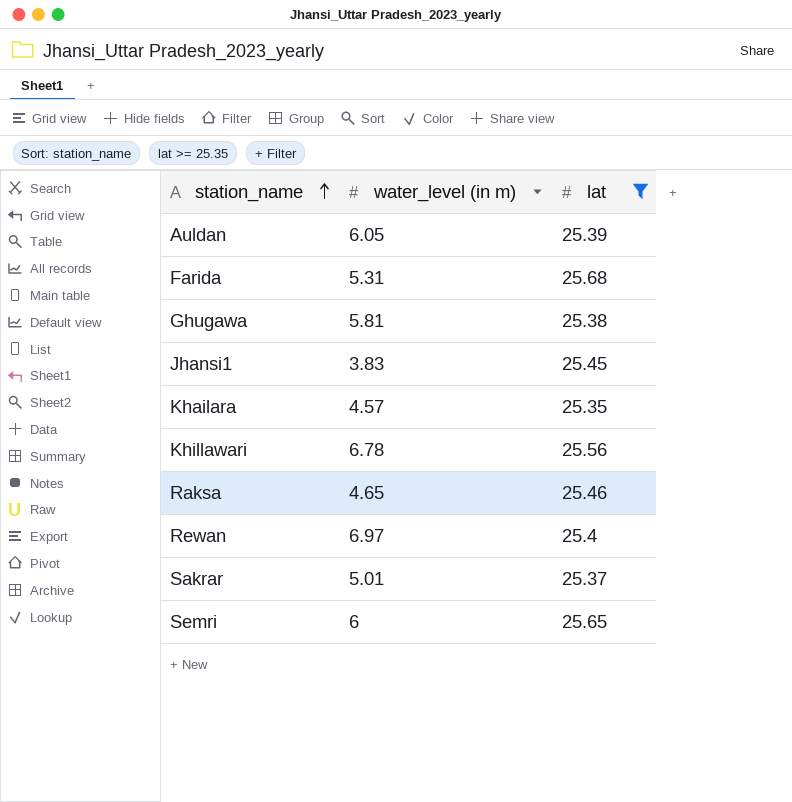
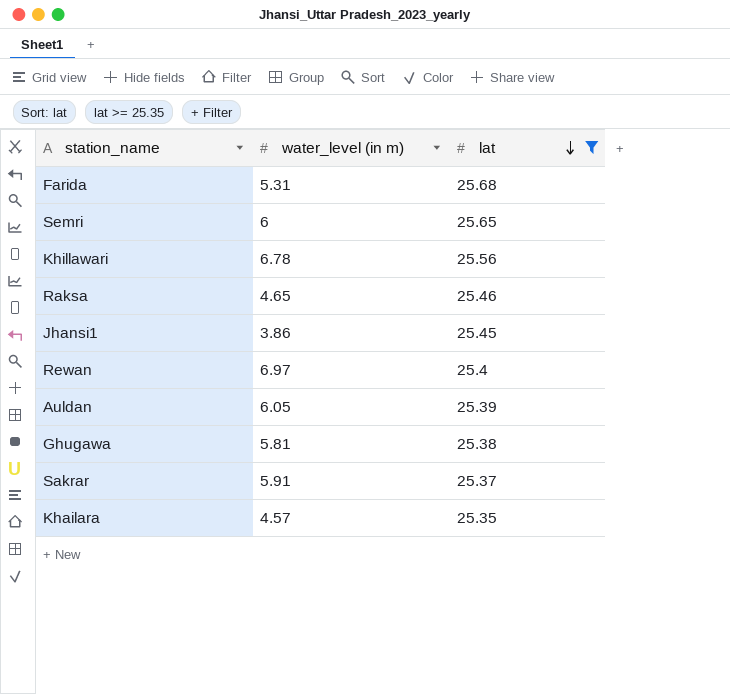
row order: station_name ascending -> lat descending
Jhansi1 | water_level (in m): 3.83 -> 3.86
Sakrar | water_level (in m): 5.01 -> 5.91

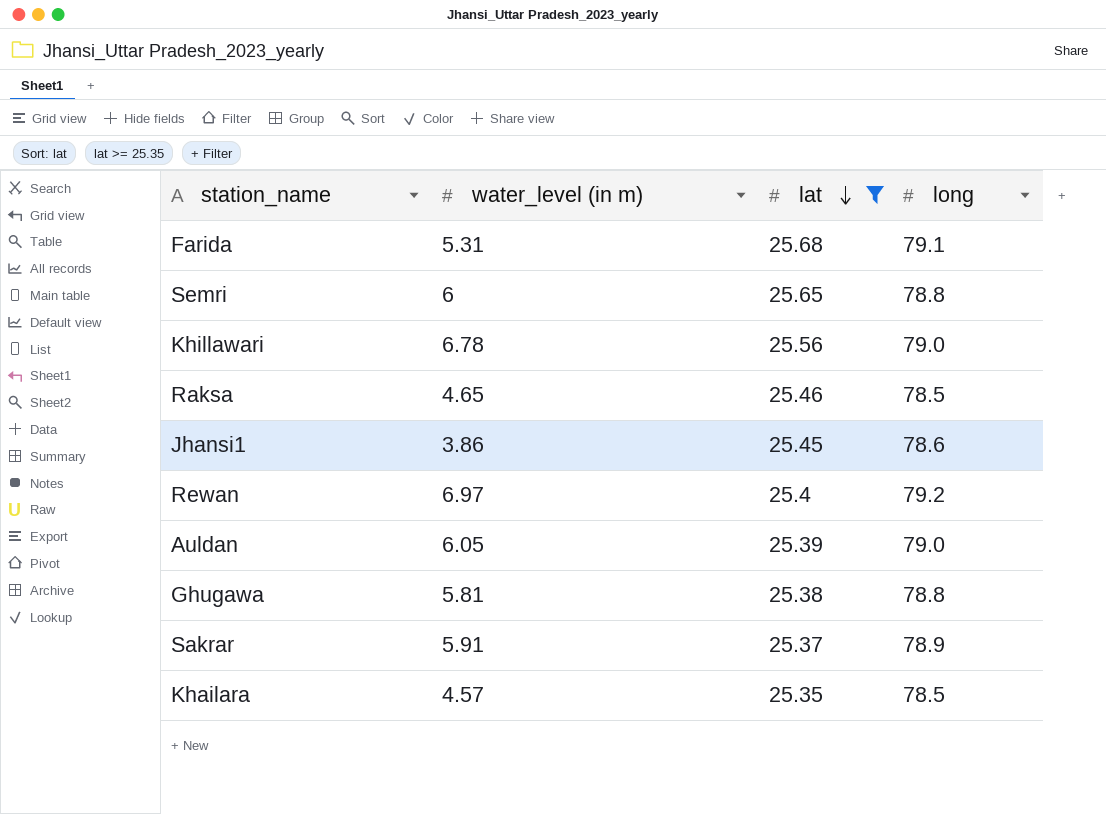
column long | position: none -> 4

